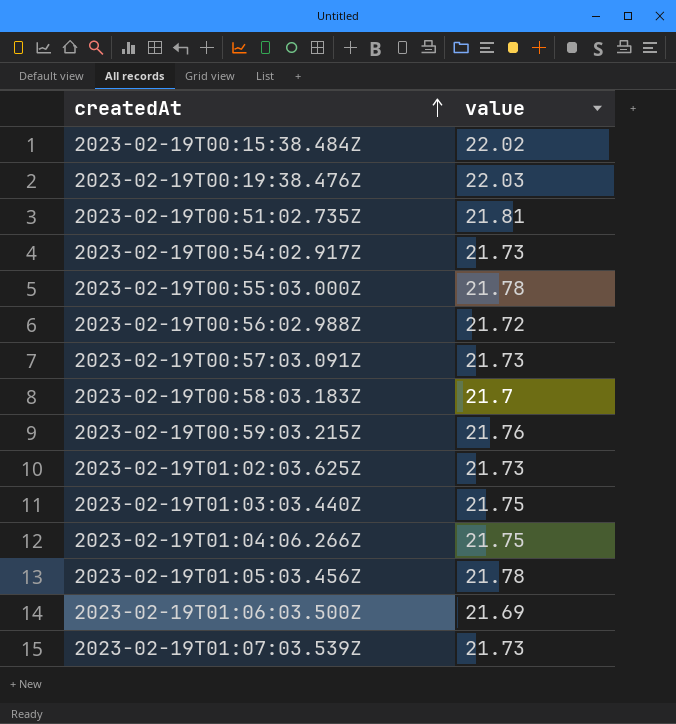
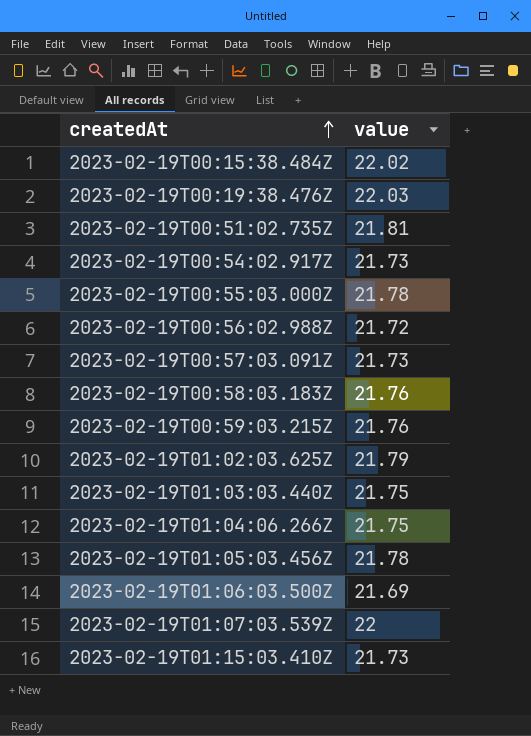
2023-02-19T00:58:03.183Z | value: 21.7 -> 21.76
2023-02-19T01:02:03.625Z | value: 21.73 -> 21.79
2023-02-19T01:07:03.539Z | value: 21.73 -> 22
row 2023-02-19T01:15:03.410Z: none -> 21.73

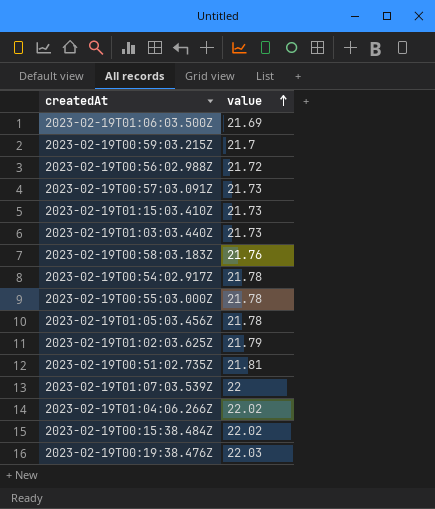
row order: createdAt ascending -> value ascending
2023-02-19T00:59:03.215Z | value: 21.76 -> 21.7
2023-02-19T01:03:03.440Z | value: 21.75 -> 21.73
2023-02-19T00:54:02.917Z | value: 21.73 -> 21.78
2023-02-19T01:04:06.266Z | value: 21.75 -> 22.02

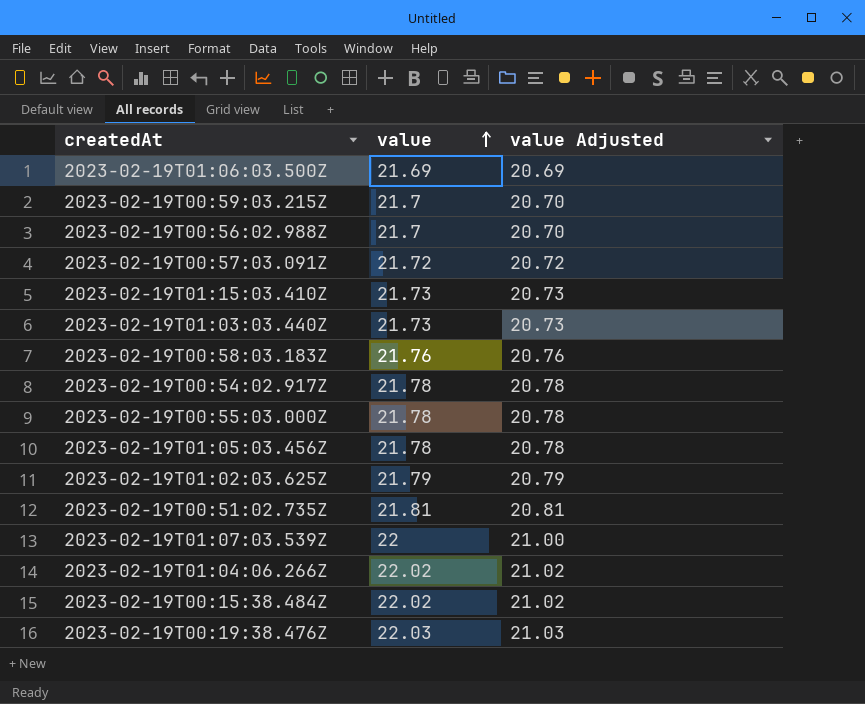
column value Adjusted | formula: none -> [value] - 1
2023-02-19T00:56:02.988Z | value: 21.72 -> 21.7
2023-02-19T00:57:03.091Z | value: 21.73 -> 21.72

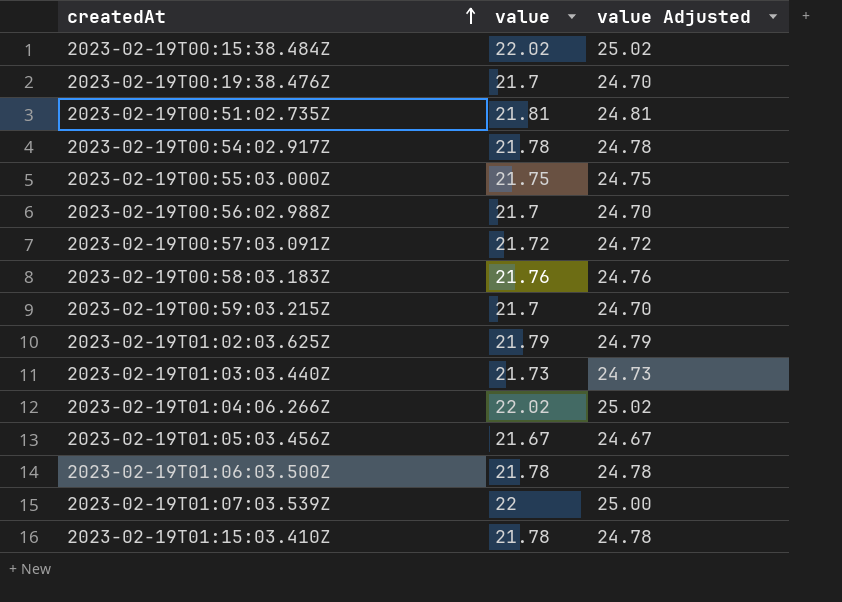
row order: value ascending -> createdAt ascending
column value Adjusted | formula: [value] - 1 -> [value] + 3
2023-02-19T00:19:38.476Z | value: 22.03 -> 21.7
2023-02-19T00:55:03.000Z | value: 21.78 -> 21.75
2023-02-19T01:05:03.456Z | value: 21.78 -> 21.67
2023-02-19T01:06:03.500Z | value: 21.69 -> 21.78
2023-02-19T01:15:03.410Z | value: 21.73 -> 21.78

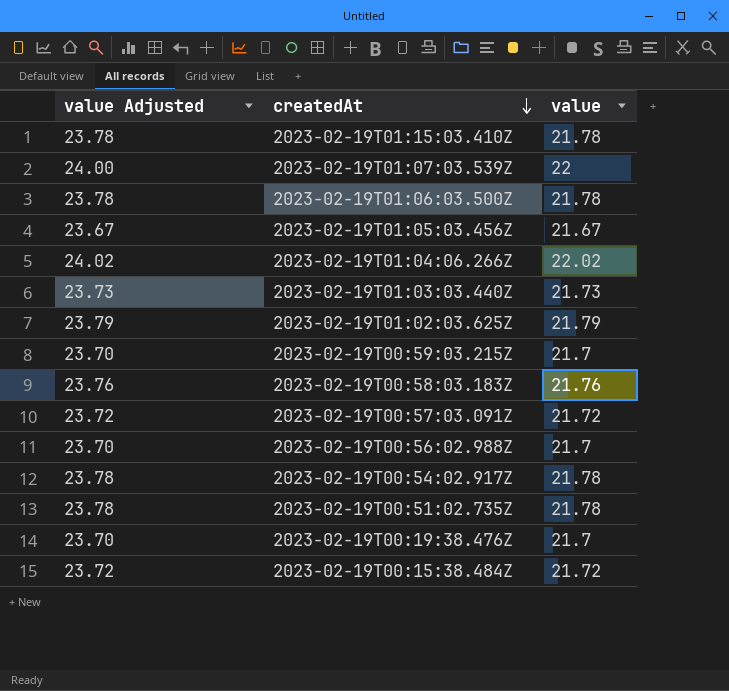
row order: createdAt ascending -> createdAt descending
column value Adjusted | formula: [value] + 3 -> [value] + 2
column value Adjusted | position: 3 -> 1
row 2023-02-19T00:55:03.000Z: 21.75 | 24.75 -> none
2023-02-19T00:51:02.735Z | value: 21.81 -> 21.78
2023-02-19T00:15:38.484Z | value: 22.02 -> 21.72

